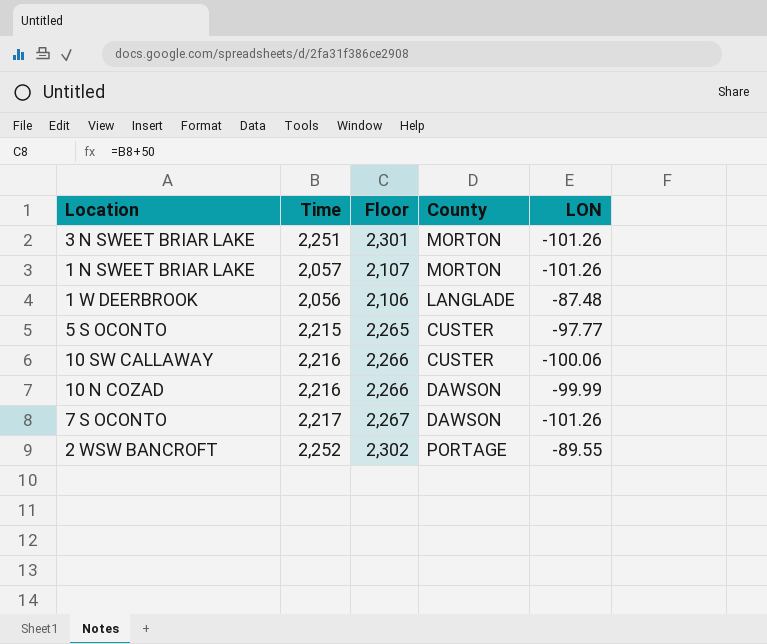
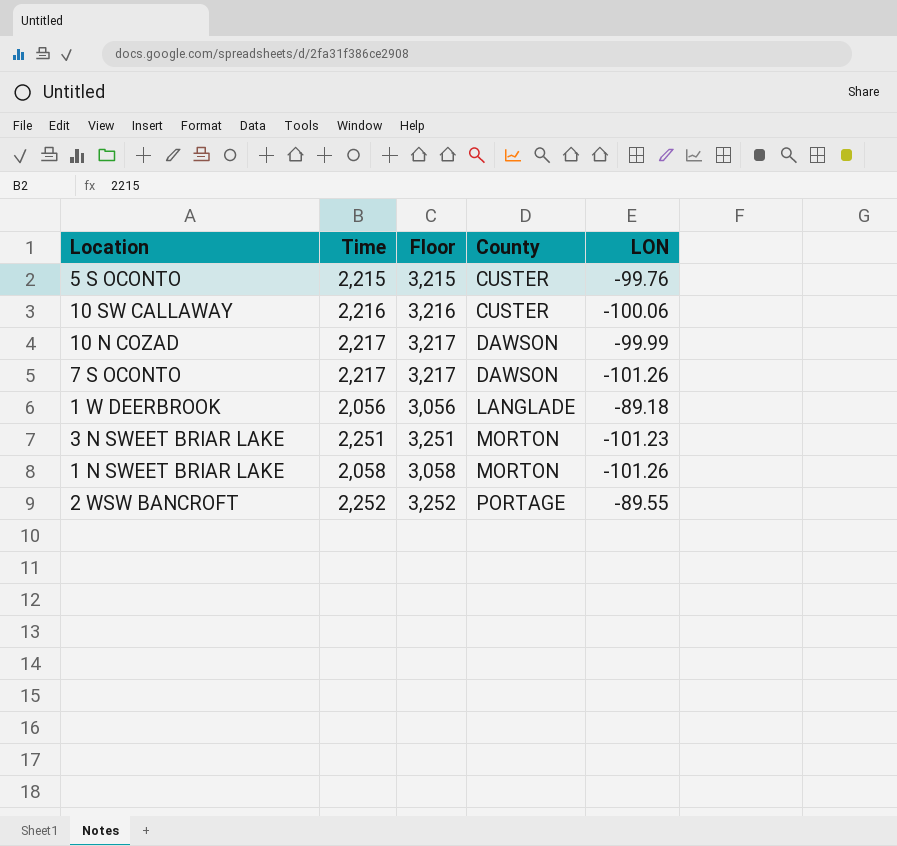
row order: none -> County ascending
column Floor | formula: [Time] + 50 -> [Time] + 1000
5 S OCONTO | LON: -97.77 -> -99.76
10 N COZAD | Time: 2,216 -> 2,217
1 W DEERBROOK | LON: -87.48 -> -89.18
3 N SWEET BRIAR LAKE | LON: -101.26 -> -101.23
1 N SWEET BRIAR LAKE | Time: 2,057 -> 2,058

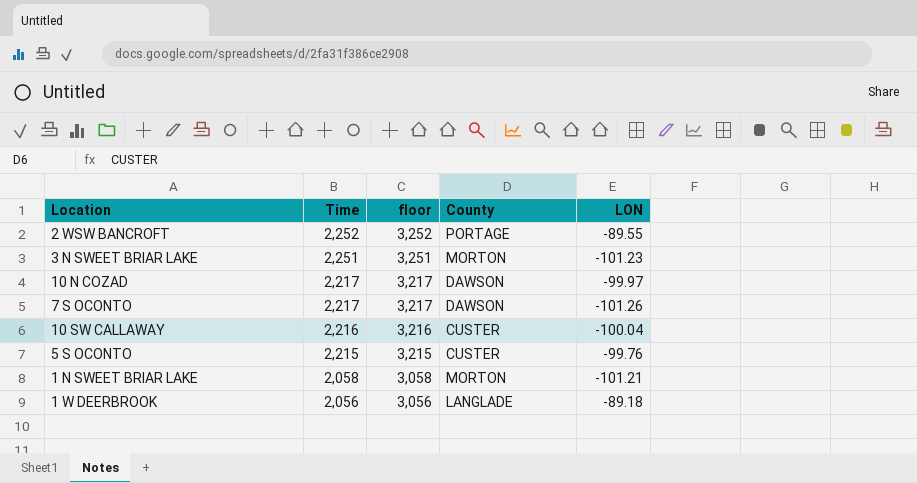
row order: County ascending -> Time descending
column name: Floor -> floor
10 N COZAD | LON: -99.99 -> -99.97
10 SW CALLAWAY | LON: -100.06 -> -100.04
1 N SWEET BRIAR LAKE | LON: -101.26 -> -101.21

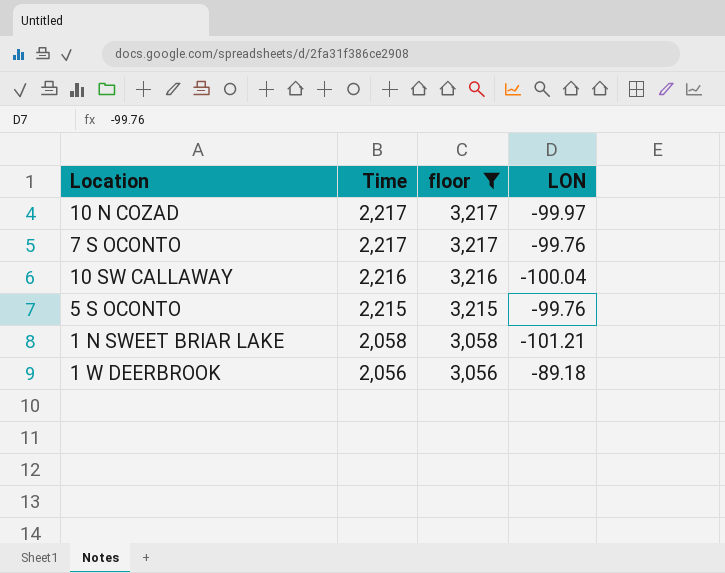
filter: none -> floor <= 3,217
column County | position: 4 -> none
7 S OCONTO | LON: -101.26 -> -99.76

